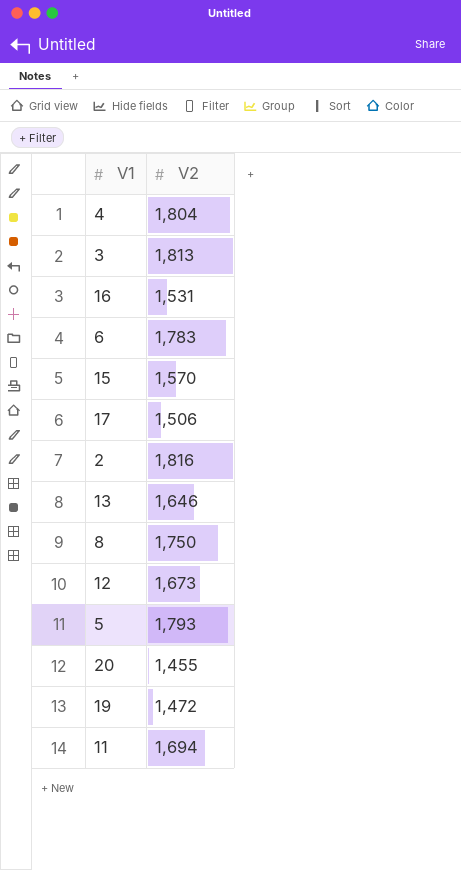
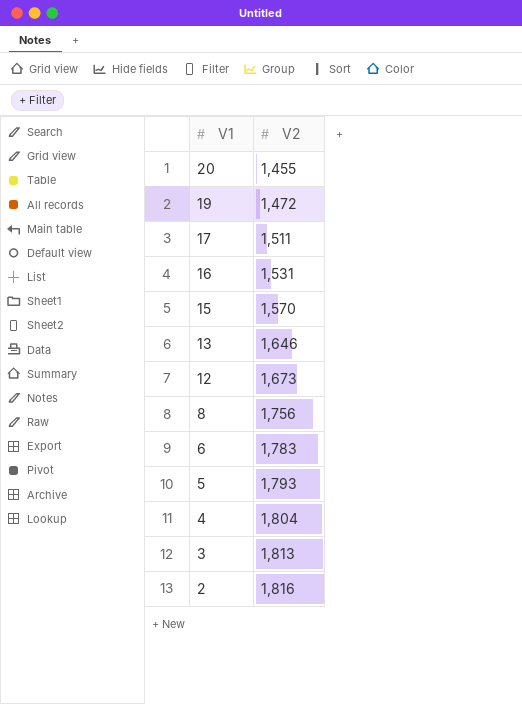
row order: none -> V1 descending
row 11: 1,694 -> none
17 | V2: 1,506 -> 1,511
8 | V2: 1,750 -> 1,756

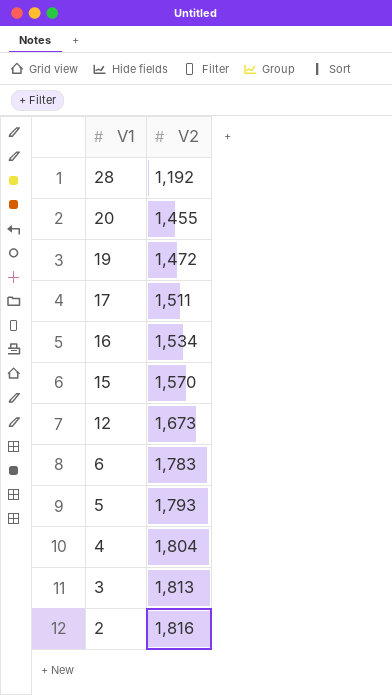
row 13: 1,646 -> none
row 8: 1,756 -> none
row 28: none -> 1,192
16 | V2: 1,531 -> 1,534

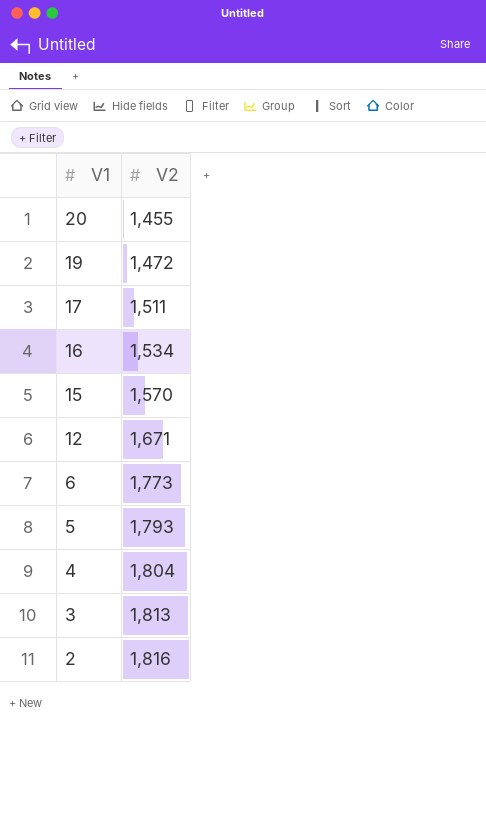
row 28: 1,192 -> none
12 | V2: 1,673 -> 1,671
6 | V2: 1,783 -> 1,773

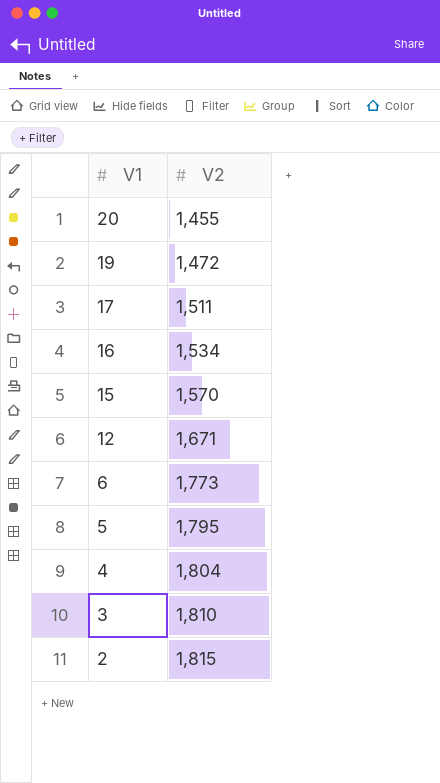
5 | V2: 1,793 -> 1,795
3 | V2: 1,813 -> 1,810
2 | V2: 1,816 -> 1,815

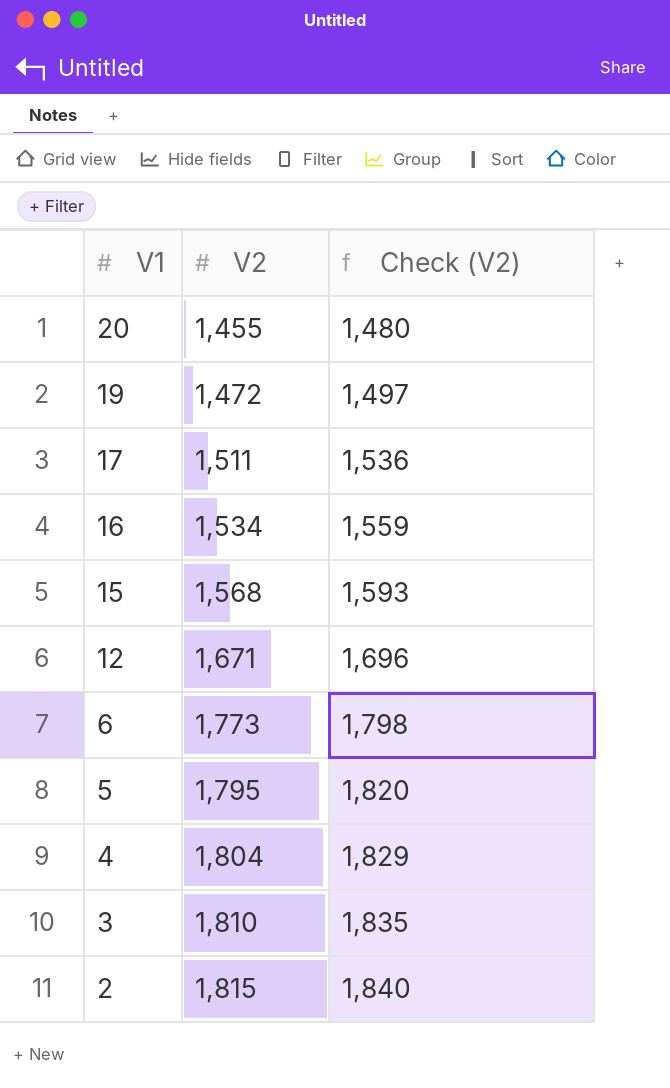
column Check (V2) | formula: none -> [V2] + 25
15 | V2: 1,570 -> 1,568

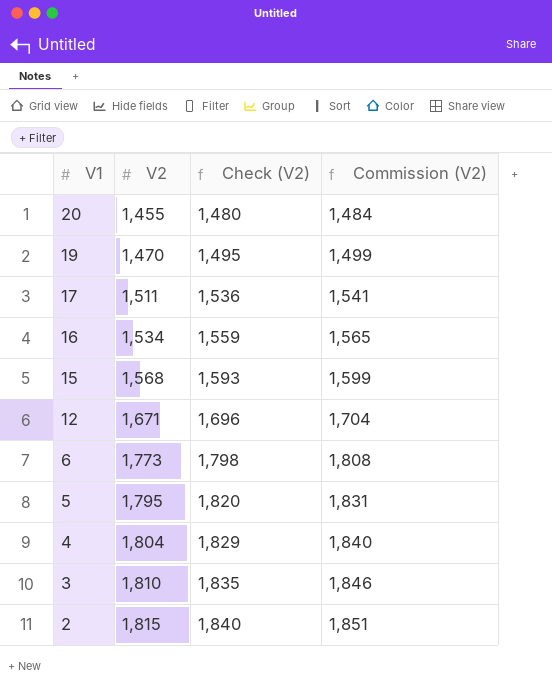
column Commission (V2) | formula: none -> [V2] * 1.02
19 | V2: 1,472 -> 1,470
19 | Check (V2): 1,497 -> 1,495

